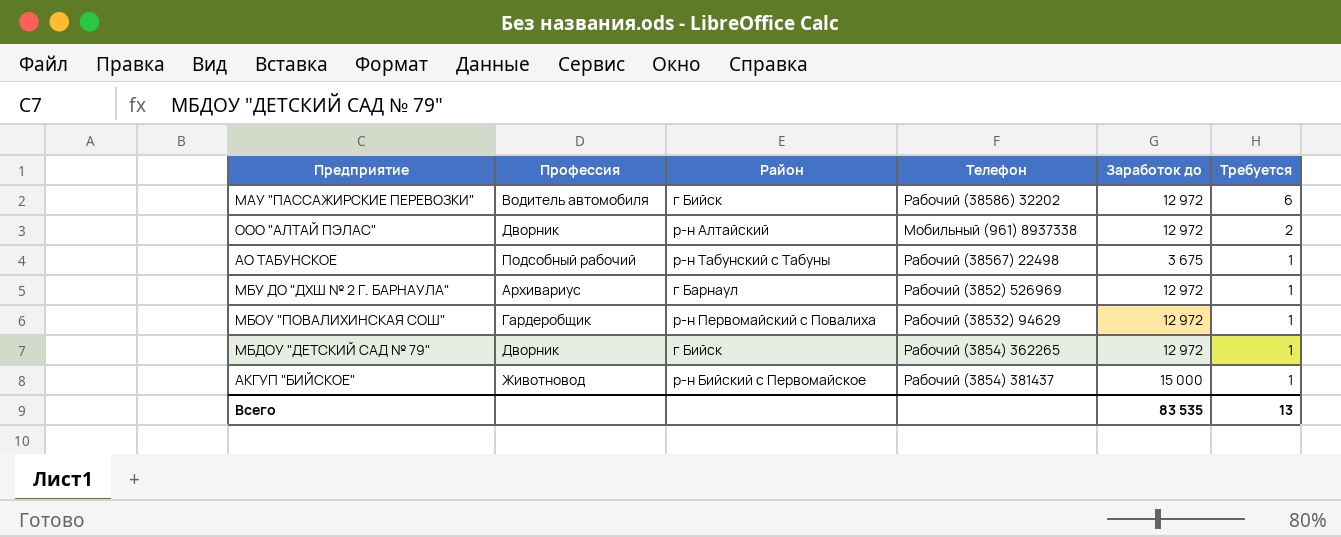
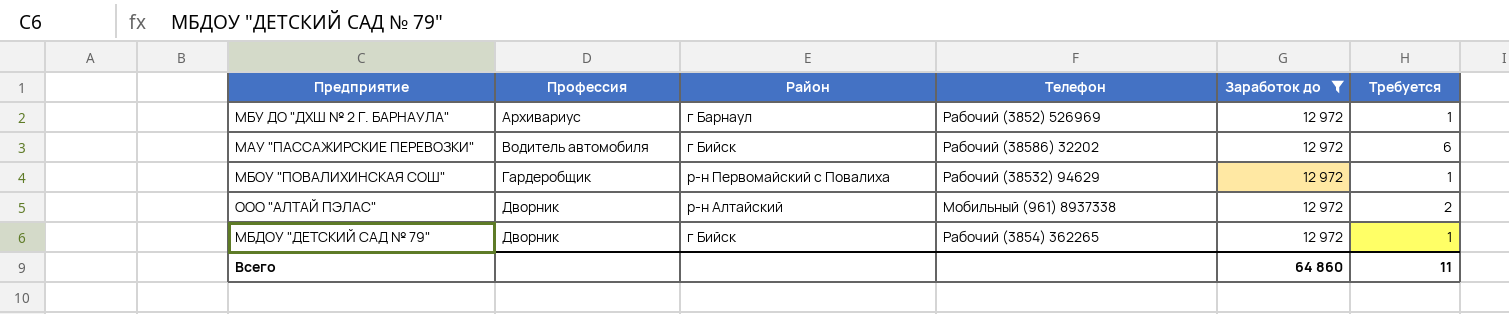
filter: none -> Заработок до = 12 972
row order: Требуется descending -> Профессия ascending
Всего | Заработок до: 83 535 -> 64 860
Всего | Требуется: 13 -> 11

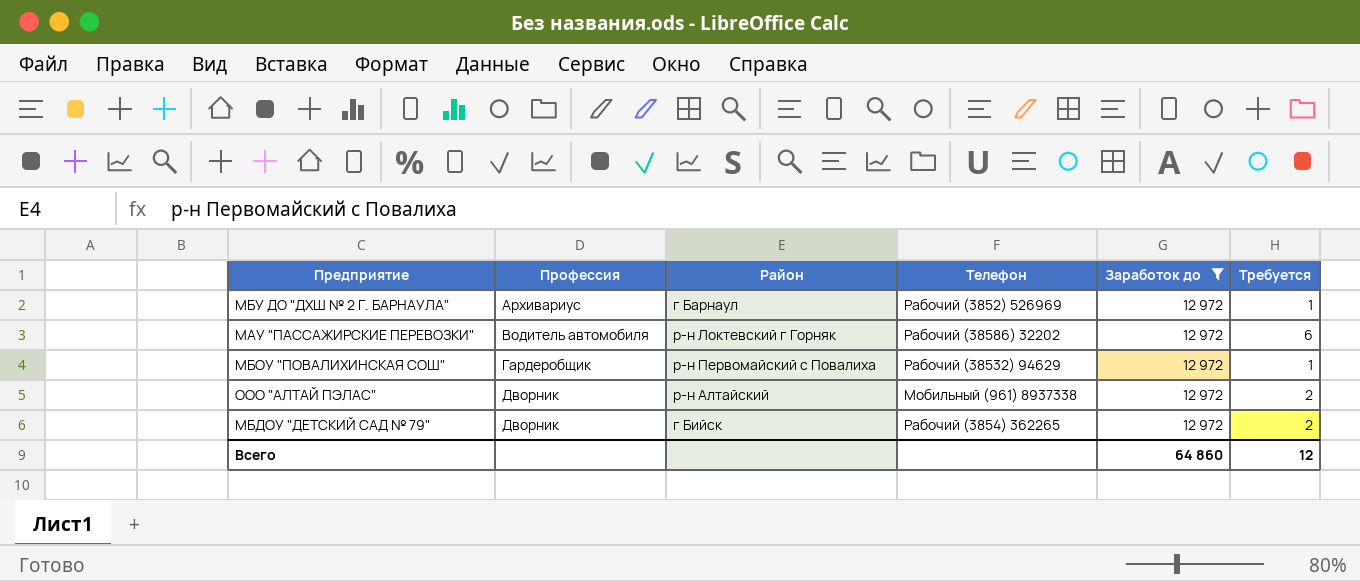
МАУ "ПАССАЖИРСКИЕ ПЕРЕВОЗКИ" | Район: г Бийск -> р-н Локтевский г Горняк
МБДОУ "ДЕТСКИЙ САД № 79" | Требуется: 1 -> 2
Всего | Требуется: 11 -> 12

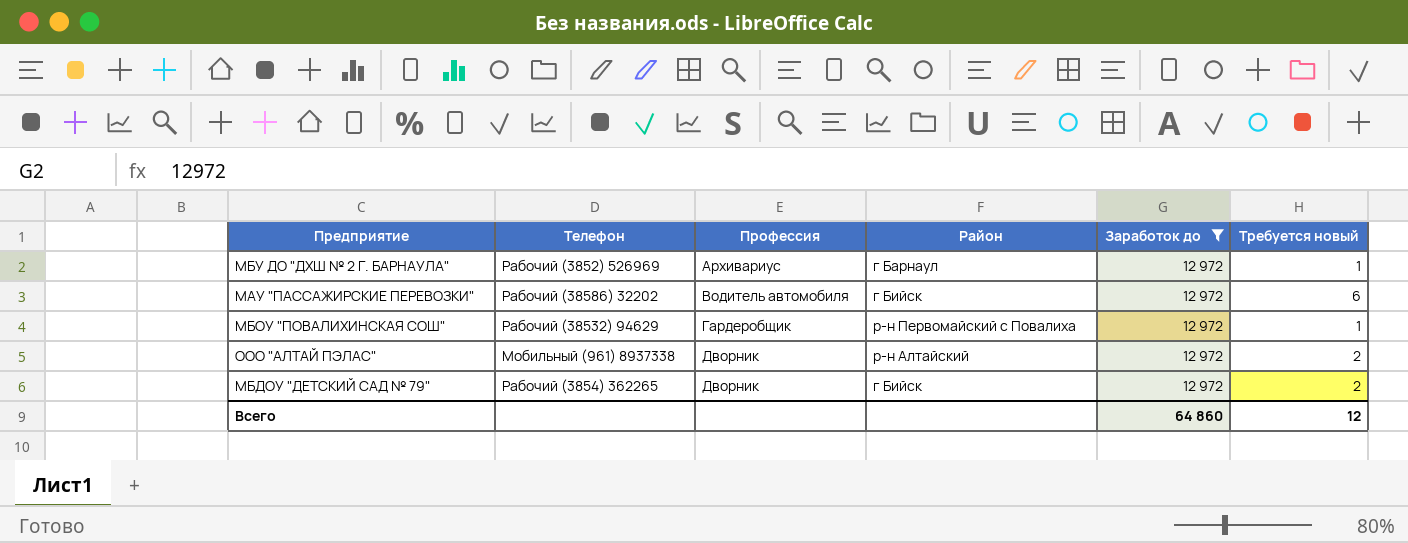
column Телефон | position: 4 -> 2
column name: Требуется -> Требуется новый
МАУ "ПАССАЖИРСКИЕ ПЕРЕВОЗКИ" | Район: р-н Локтевский г Горняк -> г Бийск

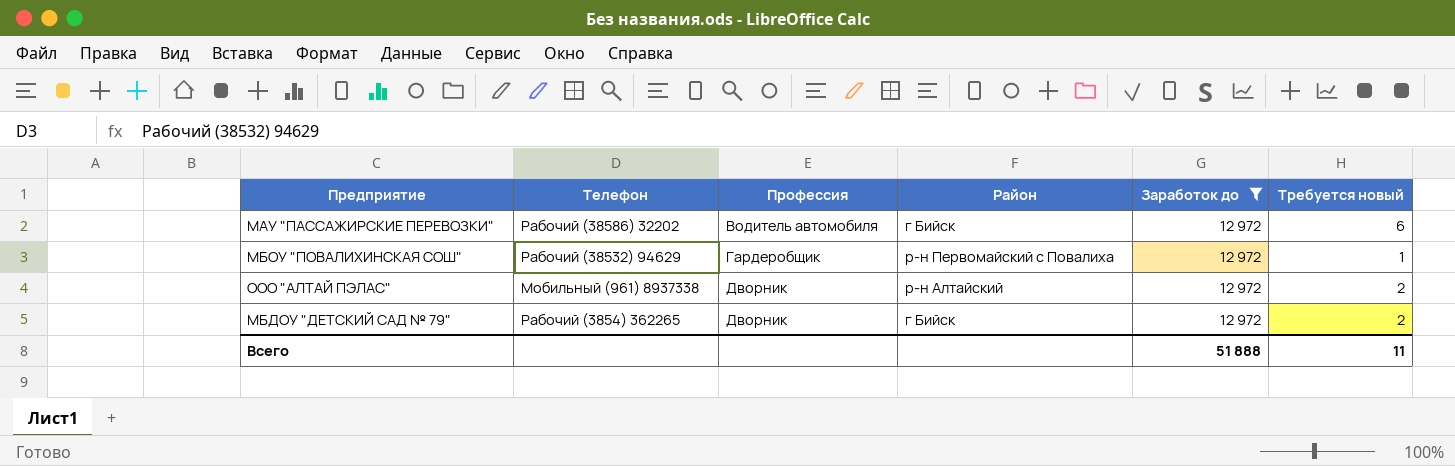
row МБУ ДО "ДХШ № 2 Г. БАРНАУЛА": Рабочий (3852) 526969 | Архивариус | г Барнаул | 12 972 | 1 -> none
Всего | Заработок до: 64 860 -> 51 888
Всего | Требуется новый: 12 -> 11

